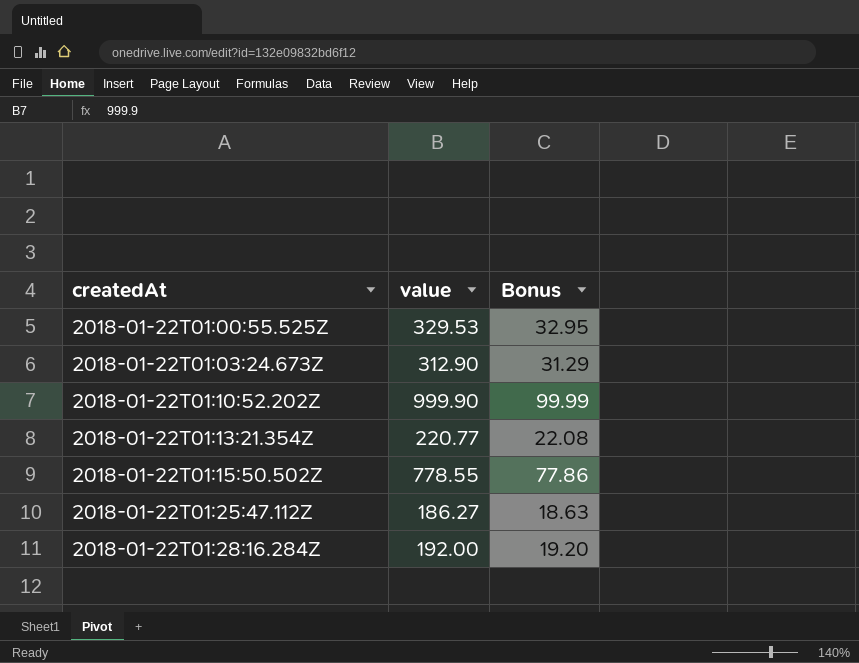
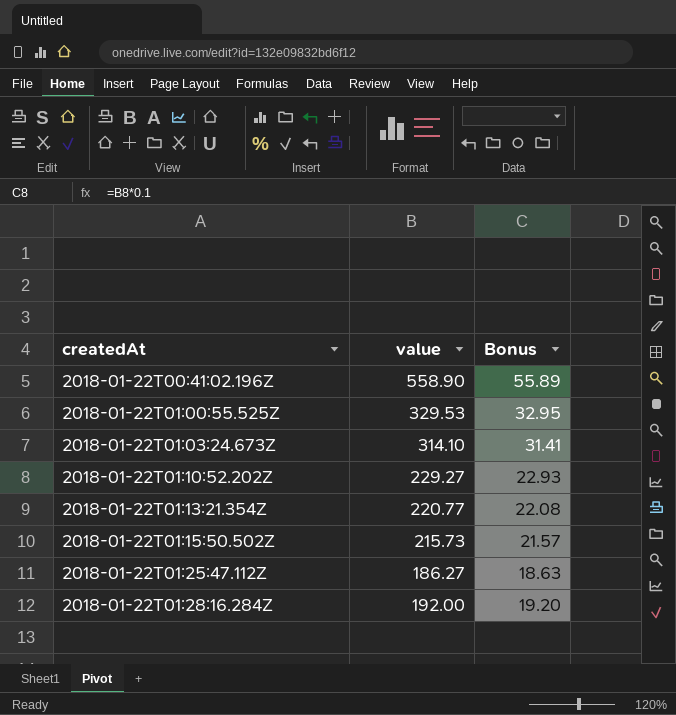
row 2018-01-22T00:41:02.196Z: none -> 558.90 | 55.89
2018-01-22T01:03:24.673Z | value: 312.90 -> 314.10
2018-01-22T01:03:24.673Z | Bonus: 31.29 -> 31.41
2018-01-22T01:10:52.202Z | value: 999.90 -> 229.27
2018-01-22T01:10:52.202Z | Bonus: 99.99 -> 22.93
2018-01-22T01:15:50.502Z | value: 778.55 -> 215.73
2018-01-22T01:15:50.502Z | Bonus: 77.86 -> 21.57

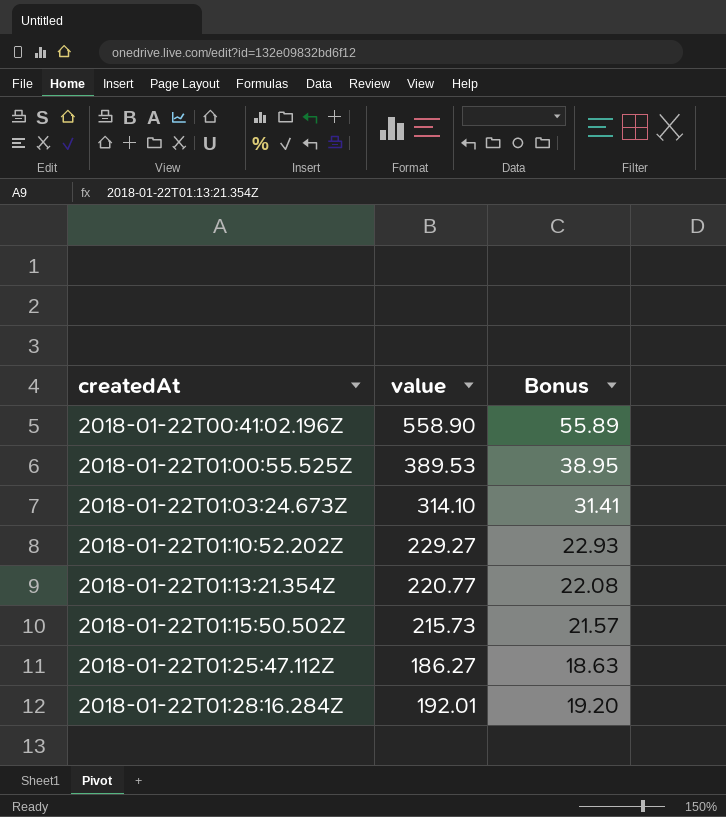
2018-01-22T01:00:55.525Z | value: 329.53 -> 389.53
2018-01-22T01:00:55.525Z | Bonus: 32.95 -> 38.95
2018-01-22T01:28:16.284Z | value: 192.00 -> 192.01

